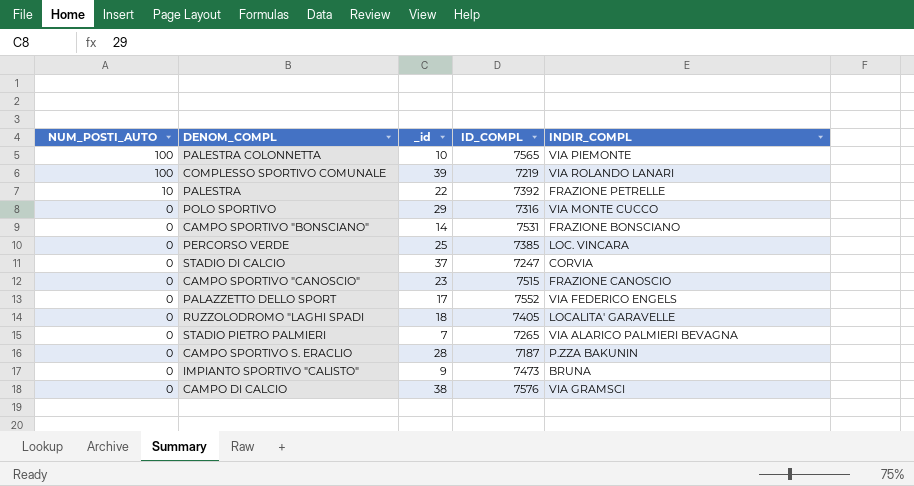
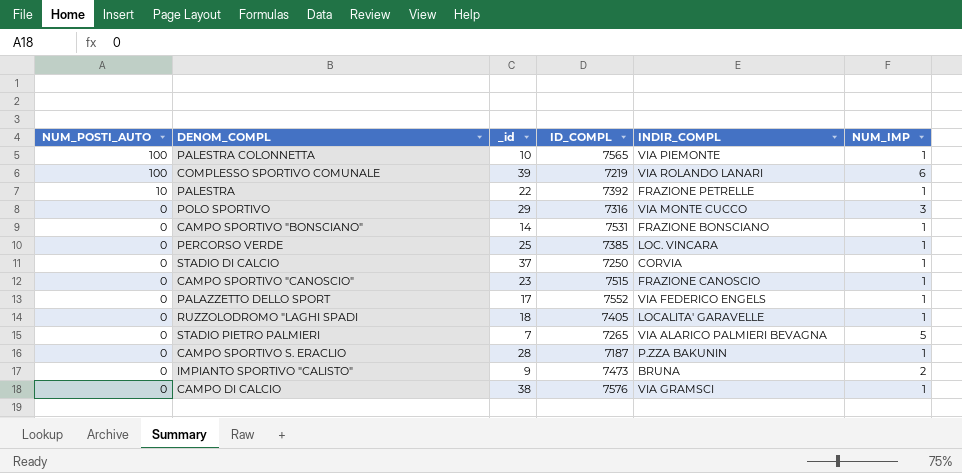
column NUM_IMP | position: none -> 6
STADIO DI CALCIO | ID_COMPL: 7247 -> 7250

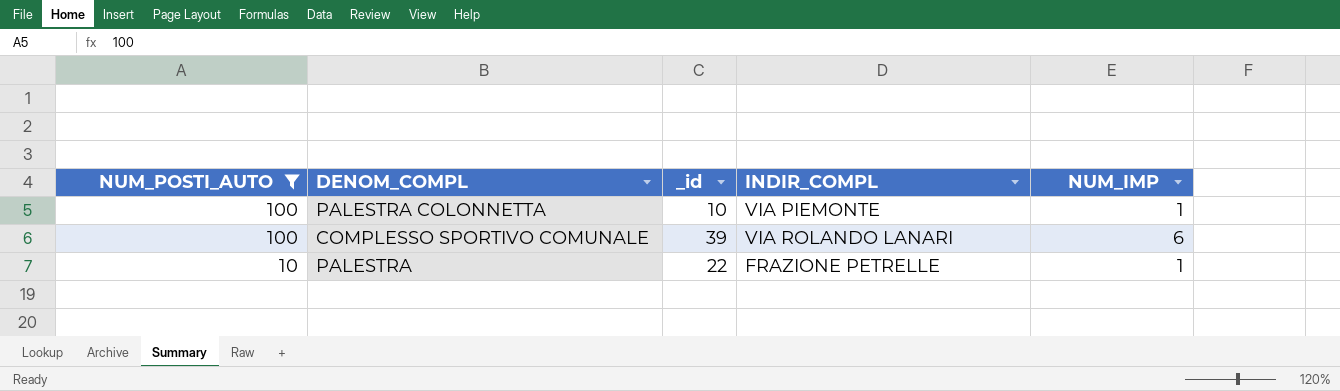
filter: none -> NUM_POSTI_AUTO != 0
column ID_COMPL | position: 4 -> none

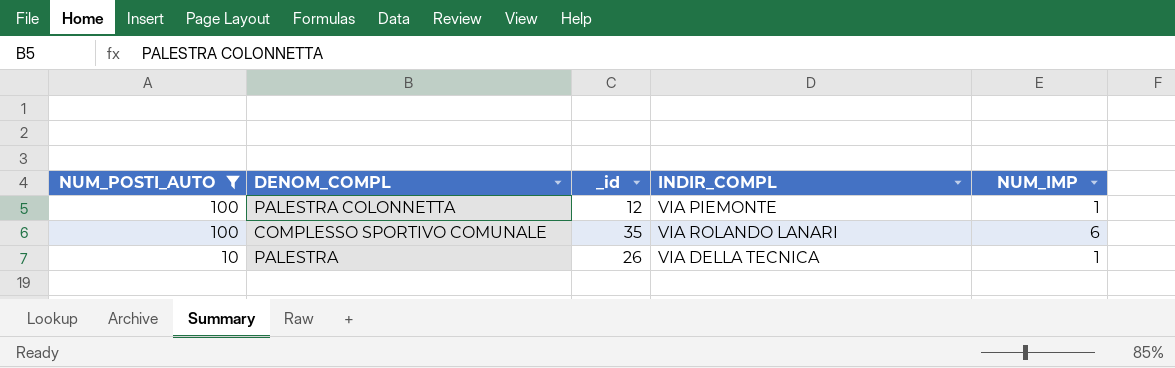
PALESTRA COLONNETTA | _id: 10 -> 12
COMPLESSO SPORTIVO COMUNALE | _id: 39 -> 35
PALESTRA | _id: 22 -> 26
PALESTRA | INDIR_COMPL: FRAZIONE PETRELLE -> VIA DELLA TECNICA

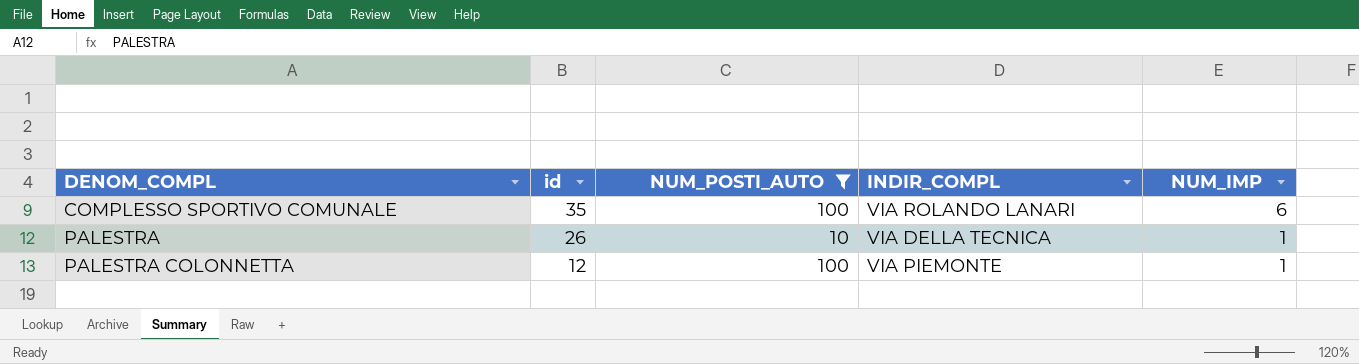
row order: NUM_POSTI_AUTO descending -> DENOM_COMPL ascending
column name: _id -> id
column NUM_POSTI_AUTO | position: 1 -> 3

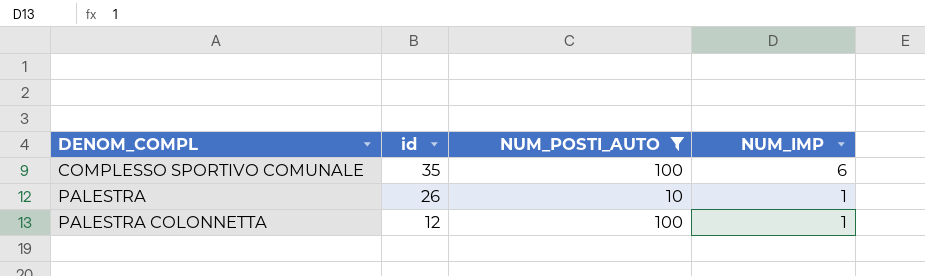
column INDIR_COMPL | position: 4 -> none

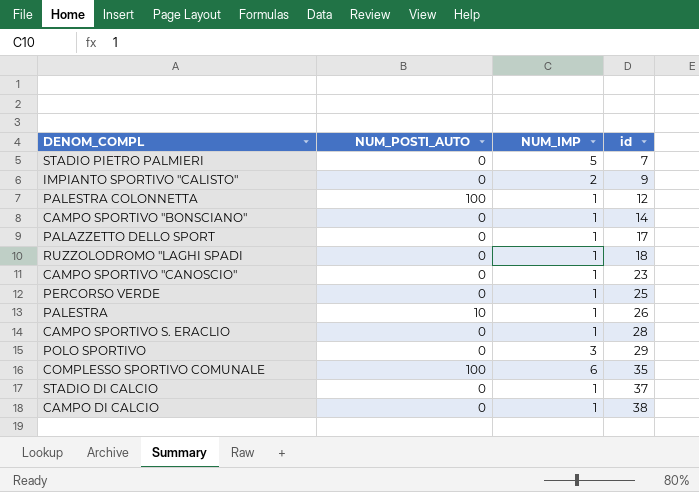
filter: NUM_POSTI_AUTO != 0 -> none
row order: DENOM_COMPL ascending -> id ascending
column id | position: 2 -> 4

